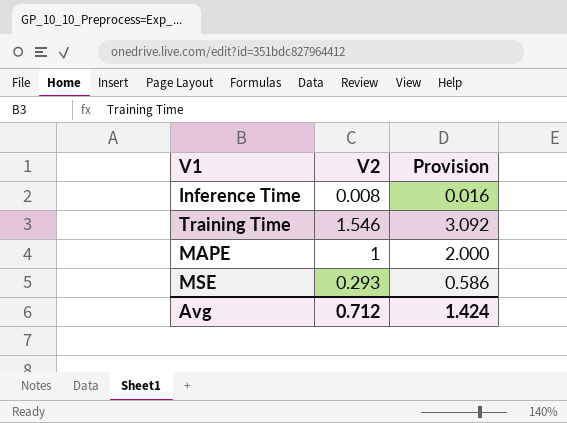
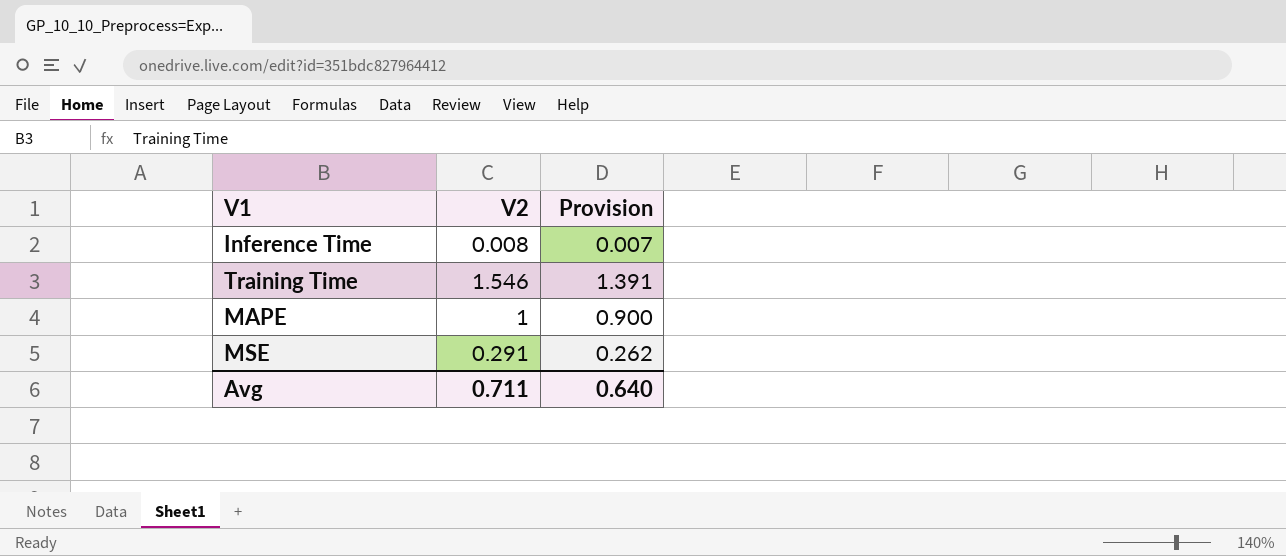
column Provision | formula: [V2] * 2 -> [V2] * 0.9
MSE | V2: 0.293 -> 0.291
Avg | V2: 0.712 -> 0.711
Avg | Provision: 1.424 -> 0.640

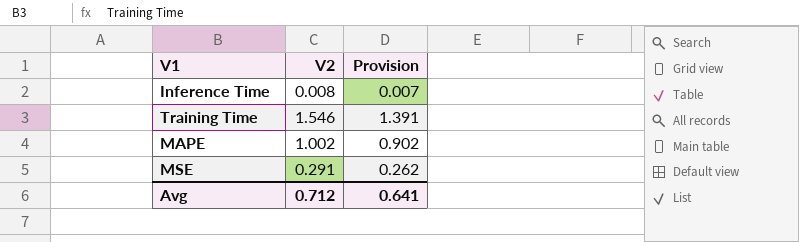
MAPE | V2: 1 -> 1.002
MAPE | Provision: 0.900 -> 0.902
Avg | V2: 0.711 -> 0.712
Avg | Provision: 0.640 -> 0.641

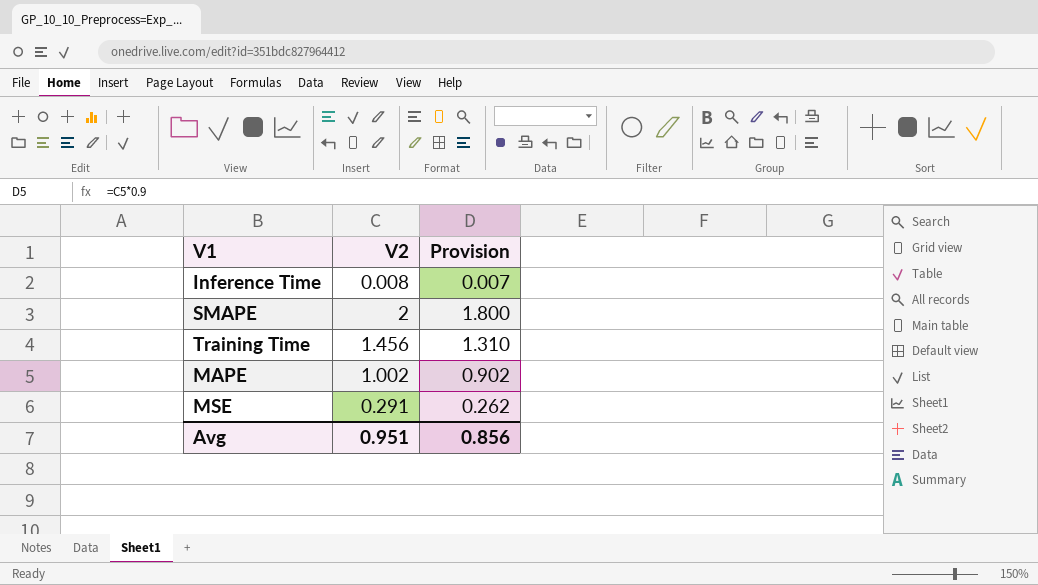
row SMAPE: none -> 2 | 1.800
Training Time | V2: 1.546 -> 1.456
Training Time | Provision: 1.391 -> 1.310
Avg | V2: 0.712 -> 0.951
Avg | Provision: 0.641 -> 0.856

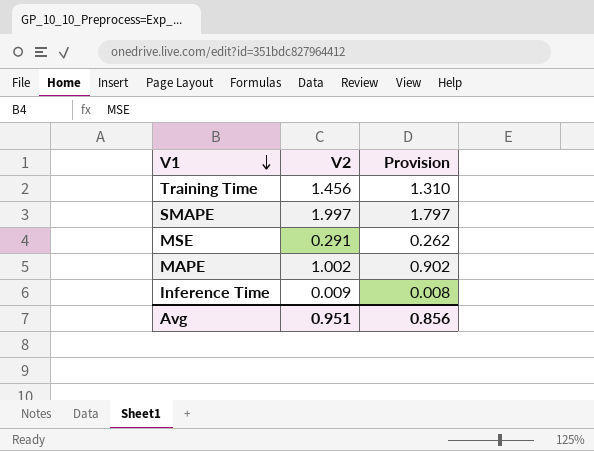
row order: none -> V1 descending
SMAPE | V2: 2 -> 1.997
SMAPE | Provision: 1.800 -> 1.797
Inference Time | V2: 0.008 -> 0.009
Inference Time | Provision: 0.007 -> 0.008

